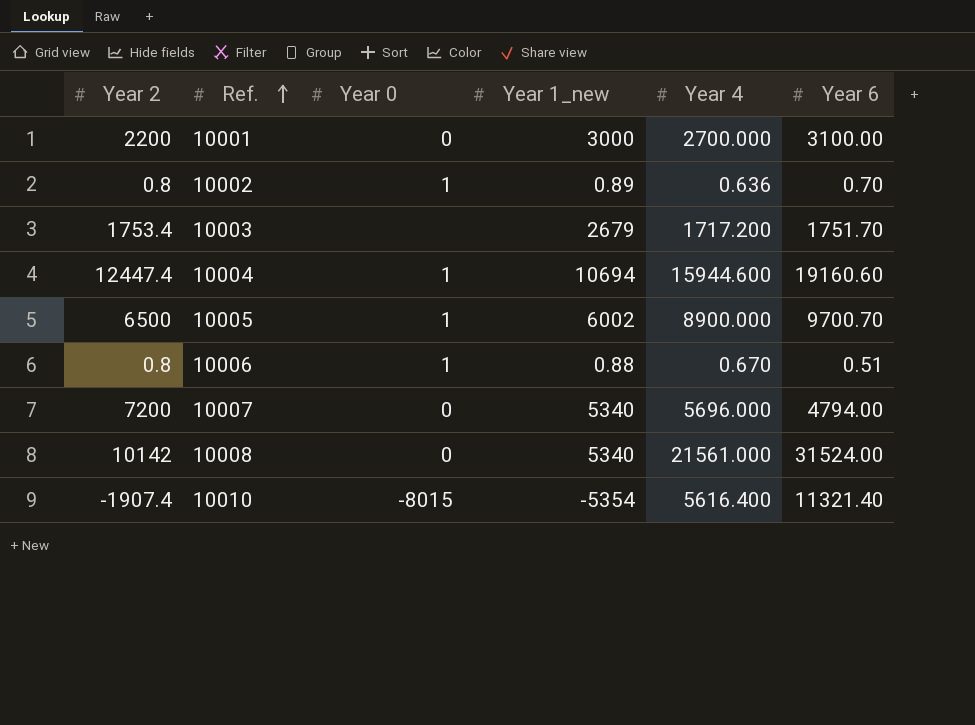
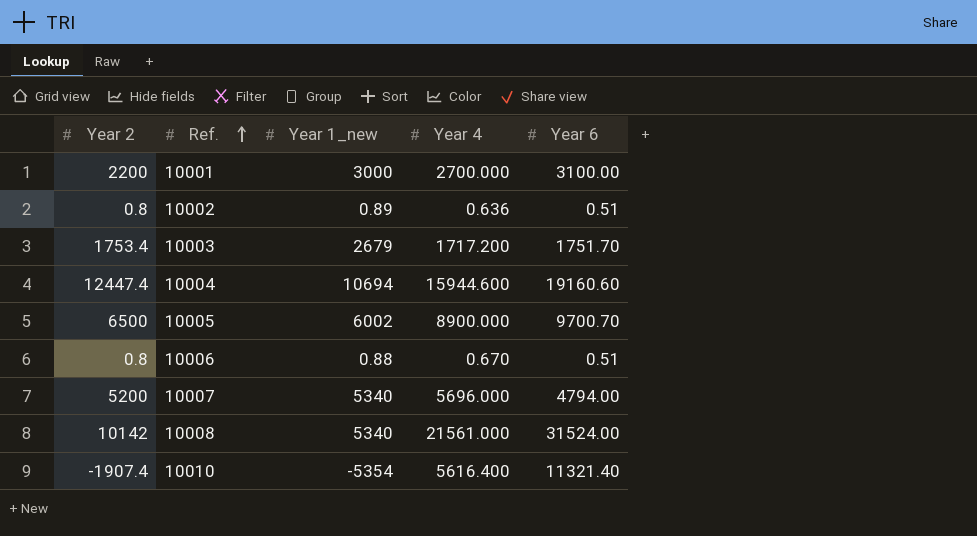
column Year 0 | position: 3 -> none
10002 | Year 6: 0.70 -> 0.51
10007 | Year 2: 7200 -> 5200

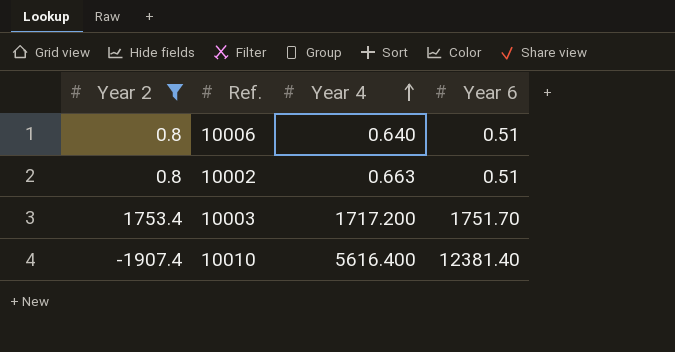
filter: none -> Year 2 <= 1753.4
row order: Ref. ascending -> Year 4 ascending
column Year 1_new | position: 3 -> none
10006 | Year 4: 0.670 -> 0.640
10002 | Year 4: 0.636 -> 0.663
10010 | Year 6: 11321.40 -> 12381.40

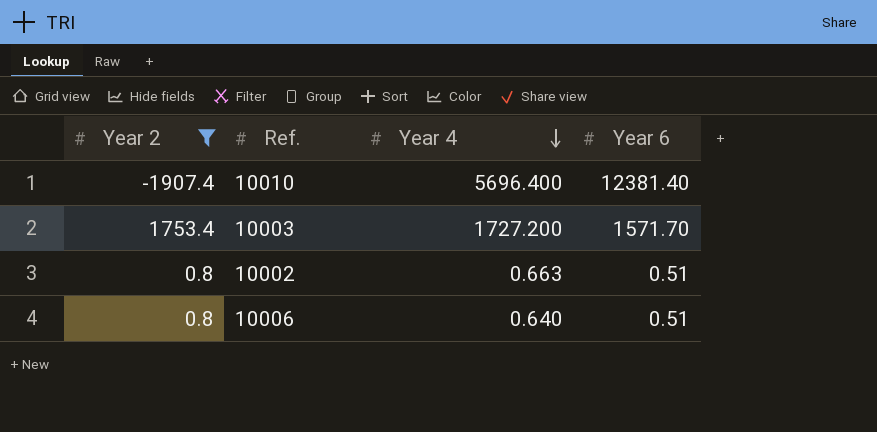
row order: Year 4 ascending -> Year 4 descending
10010 | Year 4: 5616.400 -> 5696.400
10003 | Year 4: 1717.200 -> 1727.200
10003 | Year 6: 1751.70 -> 1571.70

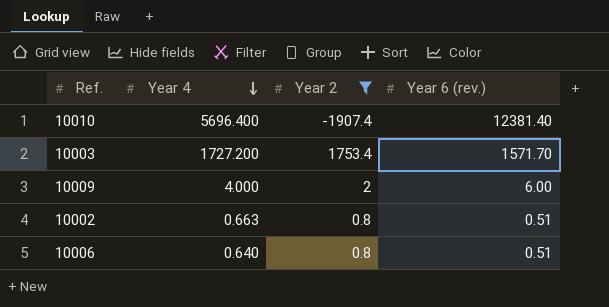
column Year 2 | position: 1 -> 3
column name: Year 6 -> Year 6 (rev.)
row 10009: none -> 4.000 | 2 | 6.00

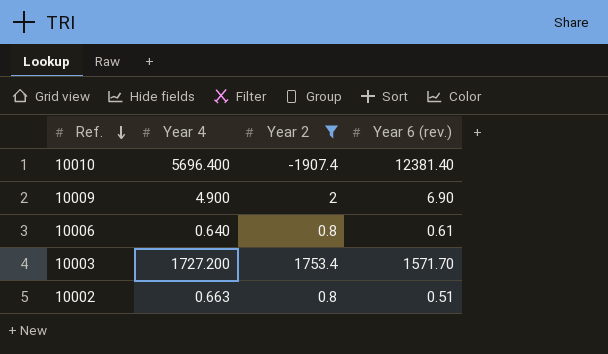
row order: Year 4 descending -> Ref. descending
10009 | Year 4: 4.000 -> 4.900
10009 | Year 6 (rev.): 6.00 -> 6.90
10006 | Year 6 (rev.): 0.51 -> 0.61

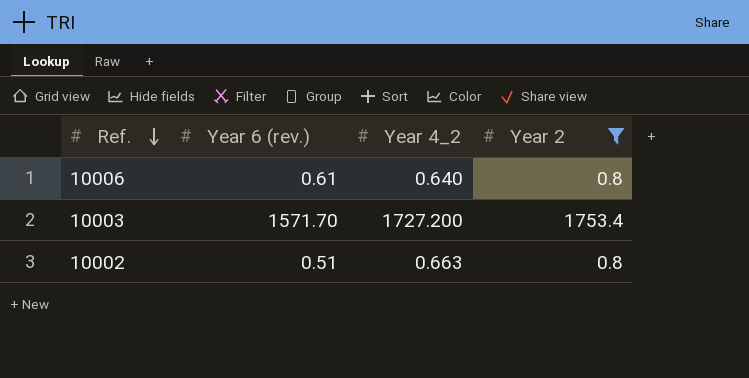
column Year 6 (rev.) | position: 4 -> 2
column name: Year 4 -> Year 4_2
row 10010: 5696.400 | -1907.4 | 12381.40 -> none
row 10009: 4.900 | 2 | 6.90 -> none

